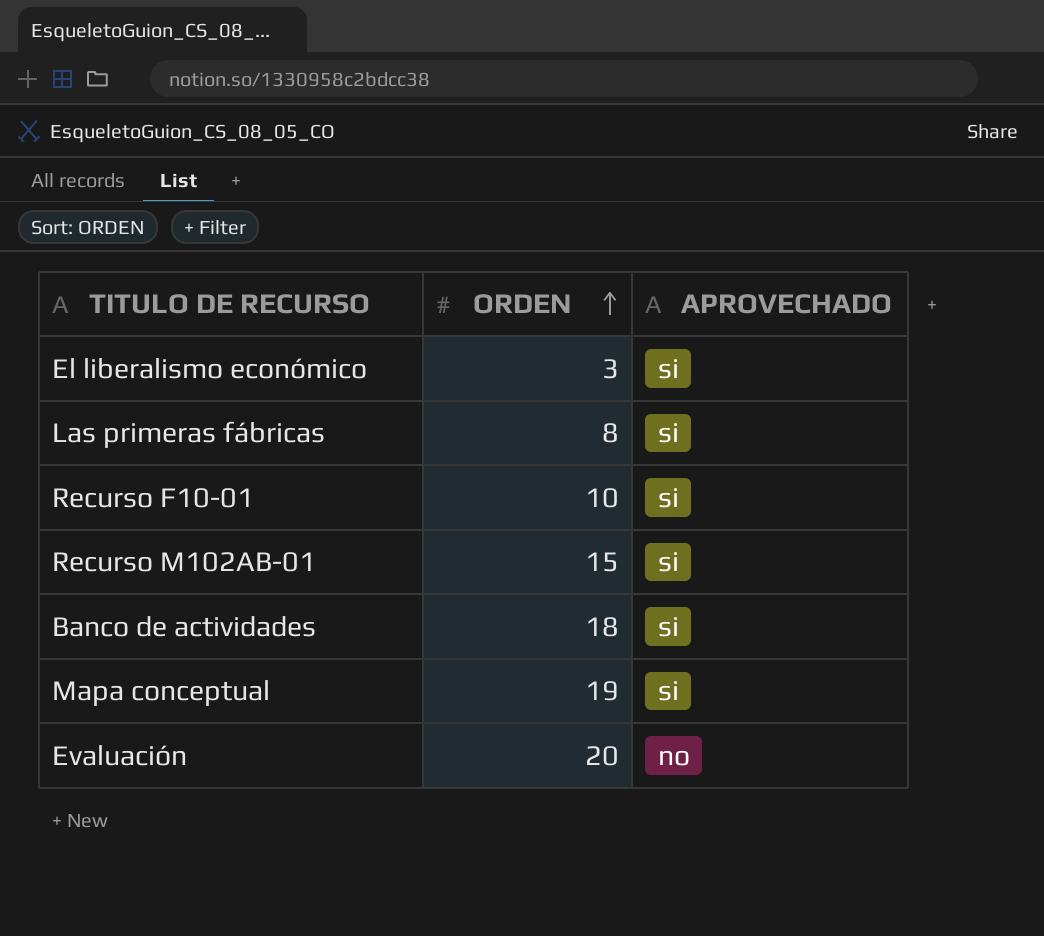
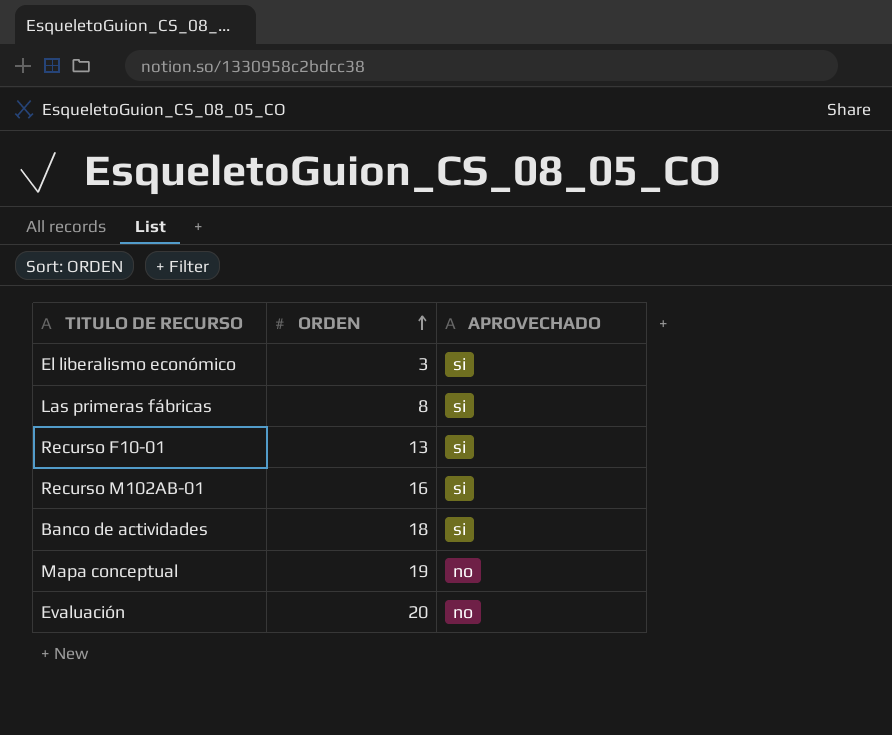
Recurso F10-01 | ORDEN: 10 -> 13
Recurso M102AB-01 | ORDEN: 15 -> 16
Mapa conceptual | APROVECHADO: si -> no

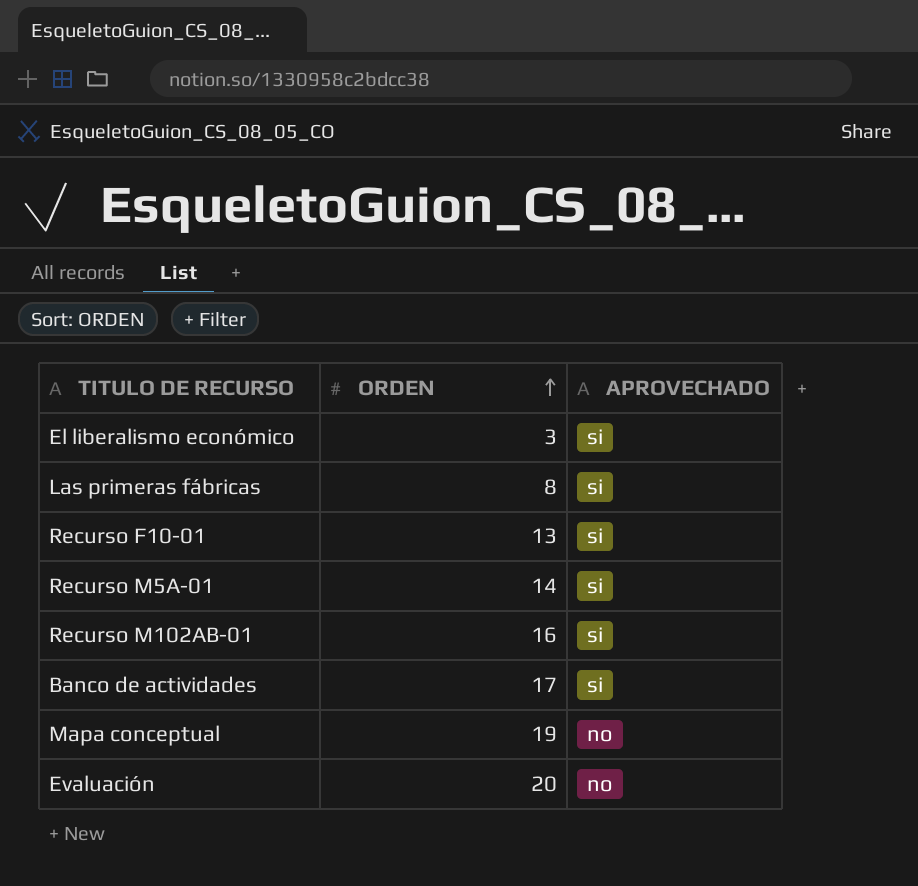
row Recurso M5A-01: none -> 14 | si
Banco de actividades | ORDEN: 18 -> 17

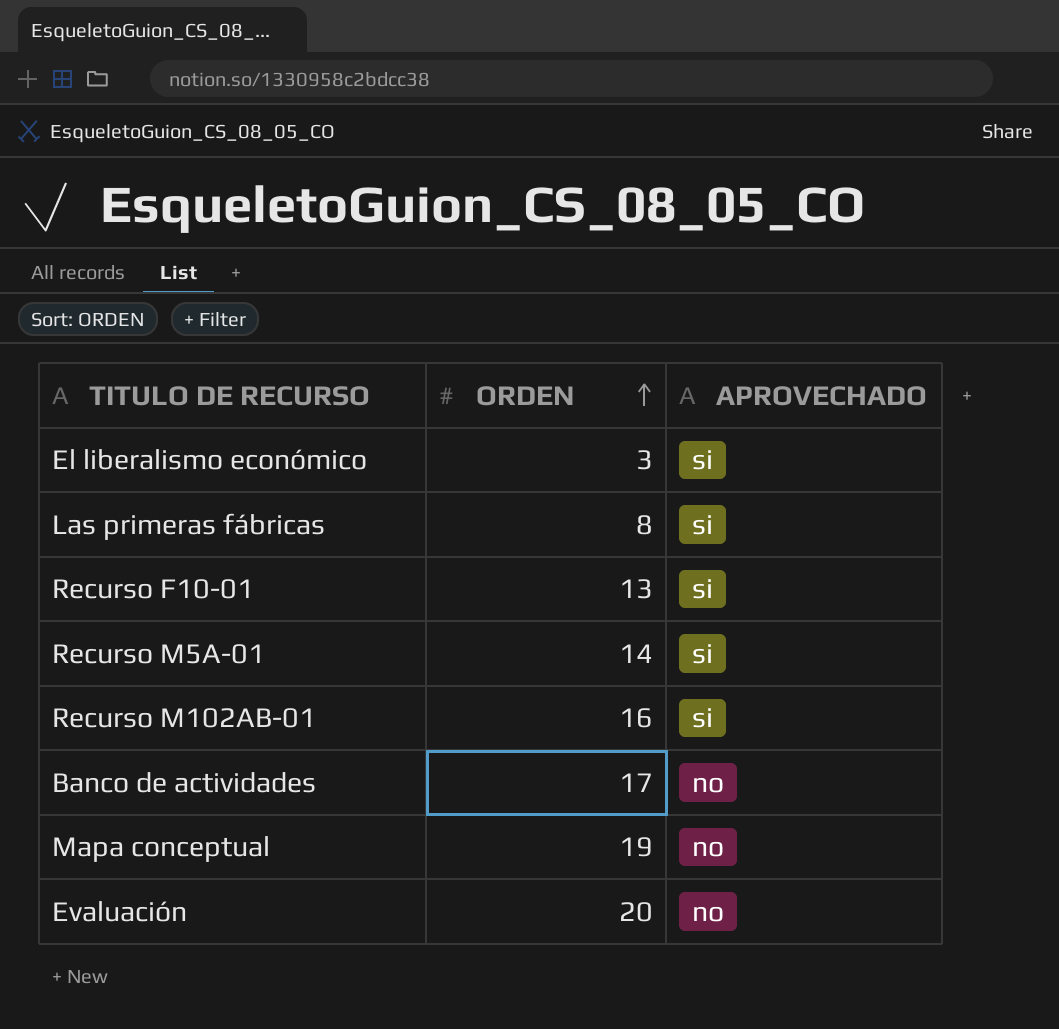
Banco de actividades | APROVECHADO: si -> no

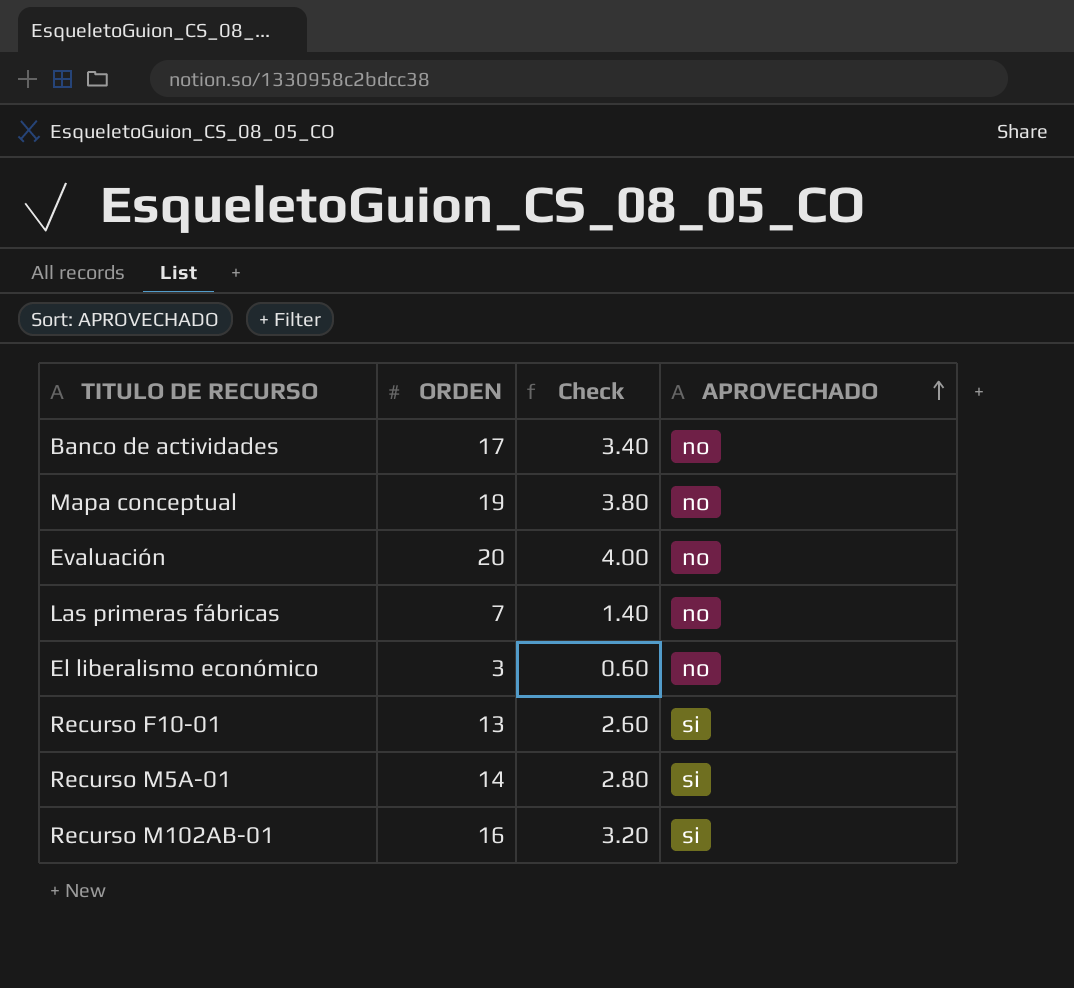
row order: ORDEN ascending -> APROVECHADO ascending
column Check | formula: none -> [ORDEN] * 0.2
Las primeras fábricas | ORDEN: 8 -> 7
Las primeras fábricas | APROVECHADO: si -> no
El liberalismo económico | APROVECHADO: si -> no

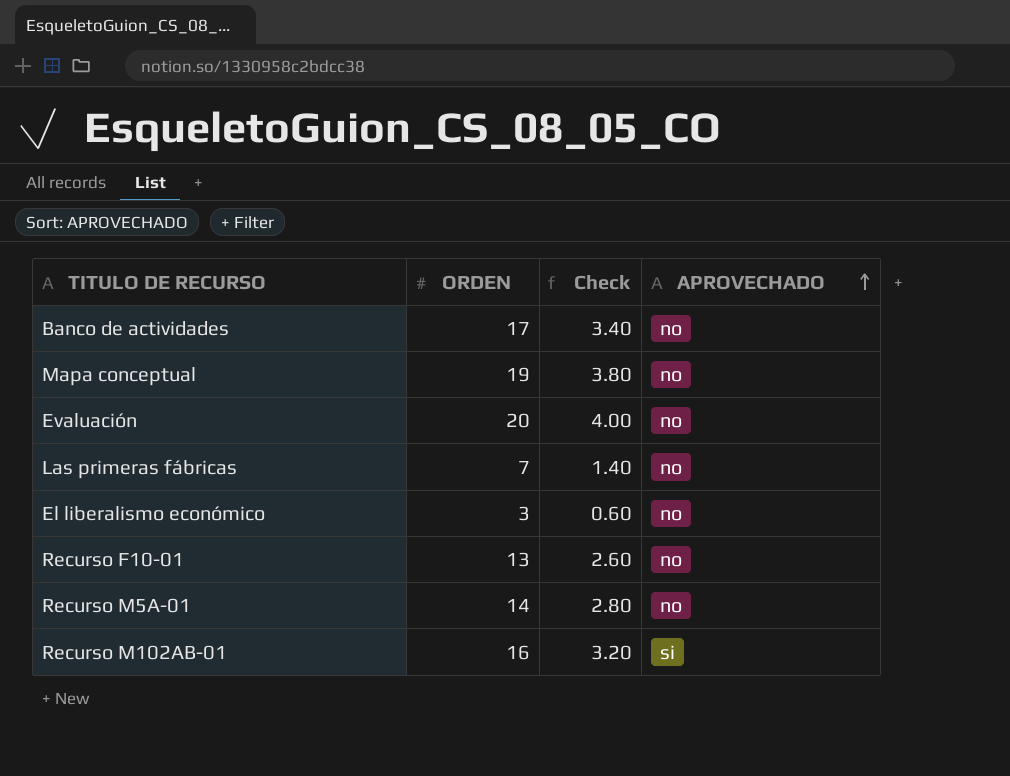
Recurso F10-01 | APROVECHADO: si -> no
Recurso M5A-01 | APROVECHADO: si -> no

